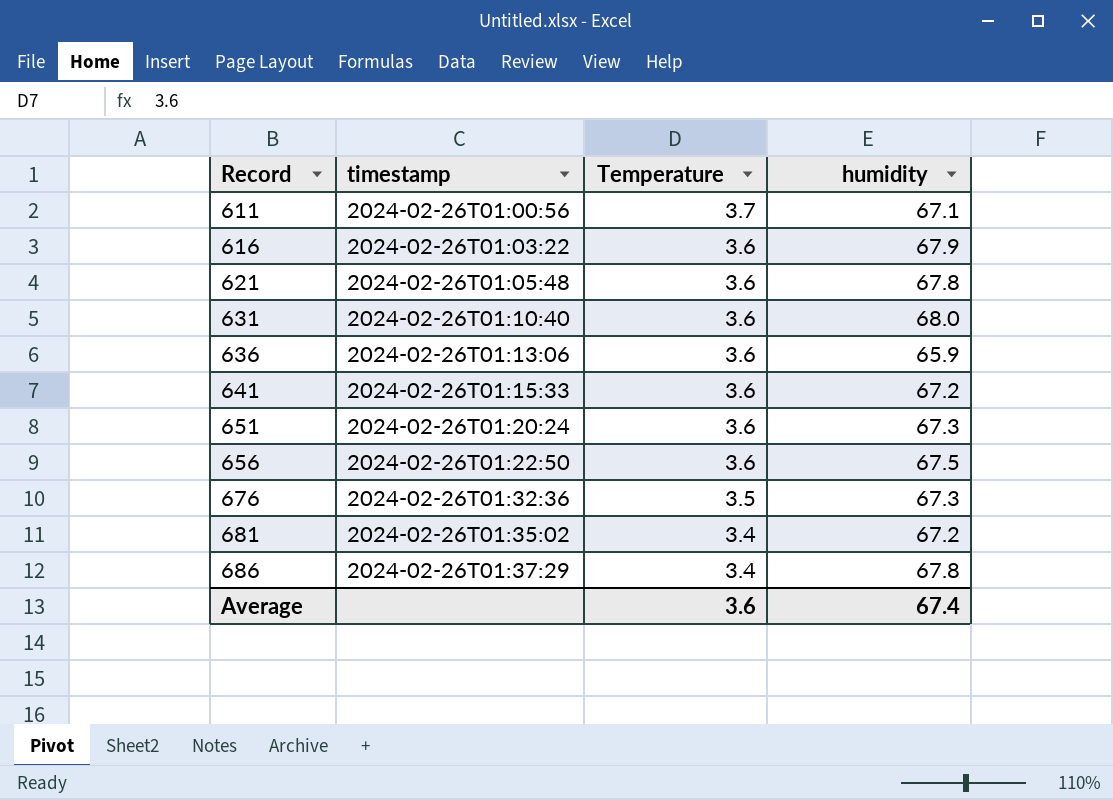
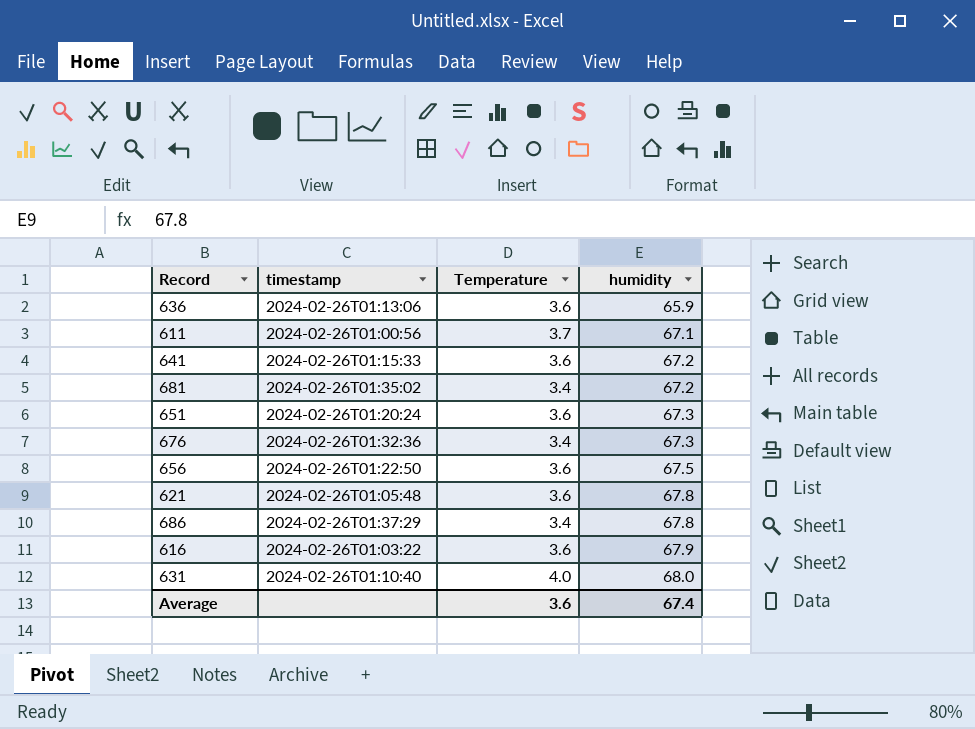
row order: Record ascending -> humidity ascending
676 | Temperature: 3.5 -> 3.4
631 | Temperature: 3.6 -> 4.0

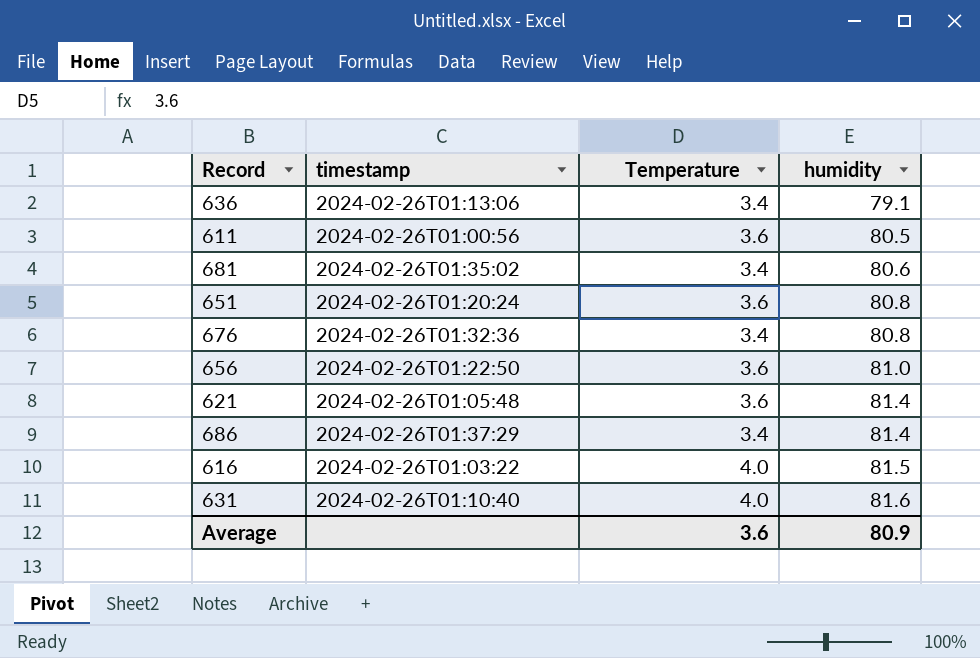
row 641: 2024-02-26T01:15:33 | 3.6 | 67.2 -> none
636 | Temperature: 3.6 -> 3.4
636 | humidity: 65.9 -> 79.1
611 | Temperature: 3.7 -> 3.6
611 | humidity: 67.1 -> 80.5
681 | humidity: 67.2 -> 80.6
651 | humidity: 67.3 -> 80.8
676 | humidity: 67.3 -> 80.8
656 | humidity: 67.5 -> 81.0
621 | humidity: 67.8 -> 81.4
686 | humidity: 67.8 -> 81.4
616 | Temperature: 3.6 -> 4.0
616 | humidity: 67.9 -> 81.5
631 | humidity: 68.0 -> 81.6
Average | humidity: 67.4 -> 80.9

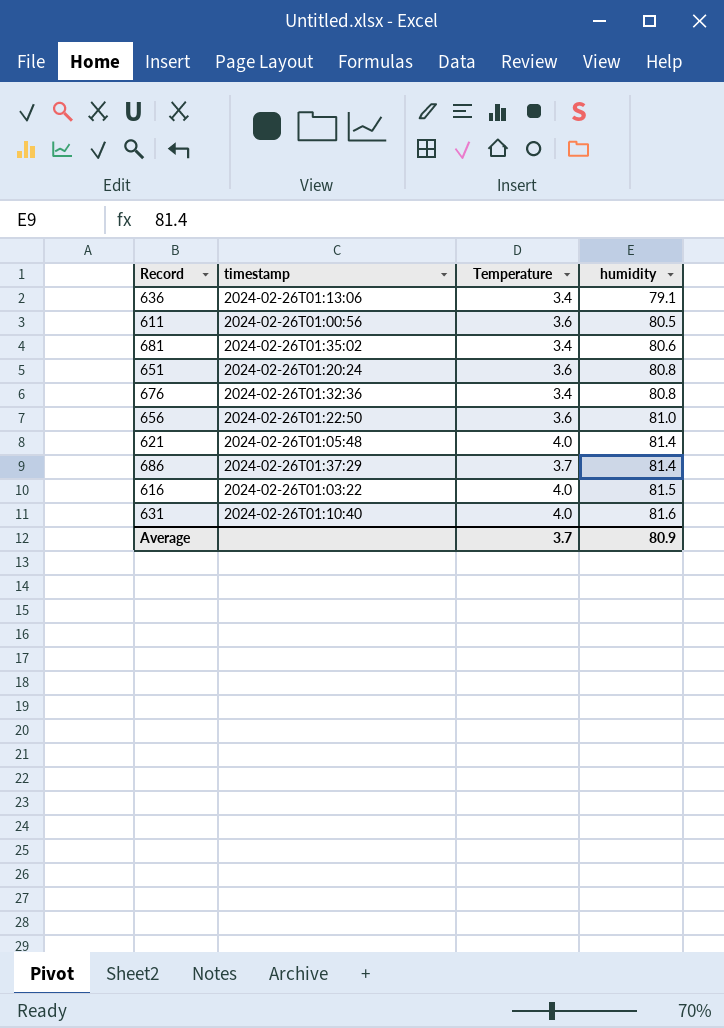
621 | Temperature: 3.6 -> 4.0
686 | Temperature: 3.4 -> 3.7
Average | Temperature: 3.6 -> 3.7

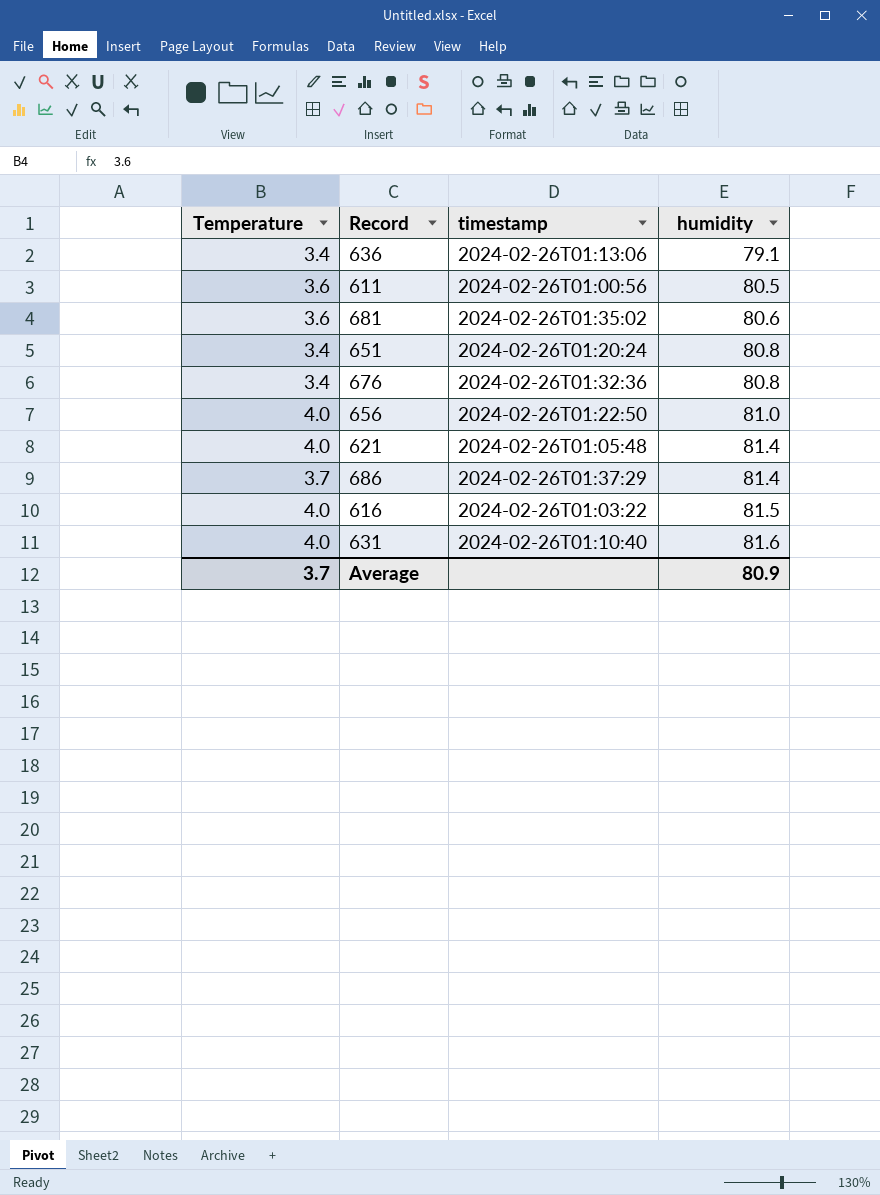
column Temperature | position: 3 -> 1
681 | Temperature: 3.4 -> 3.6
651 | Temperature: 3.6 -> 3.4
656 | Temperature: 3.6 -> 4.0

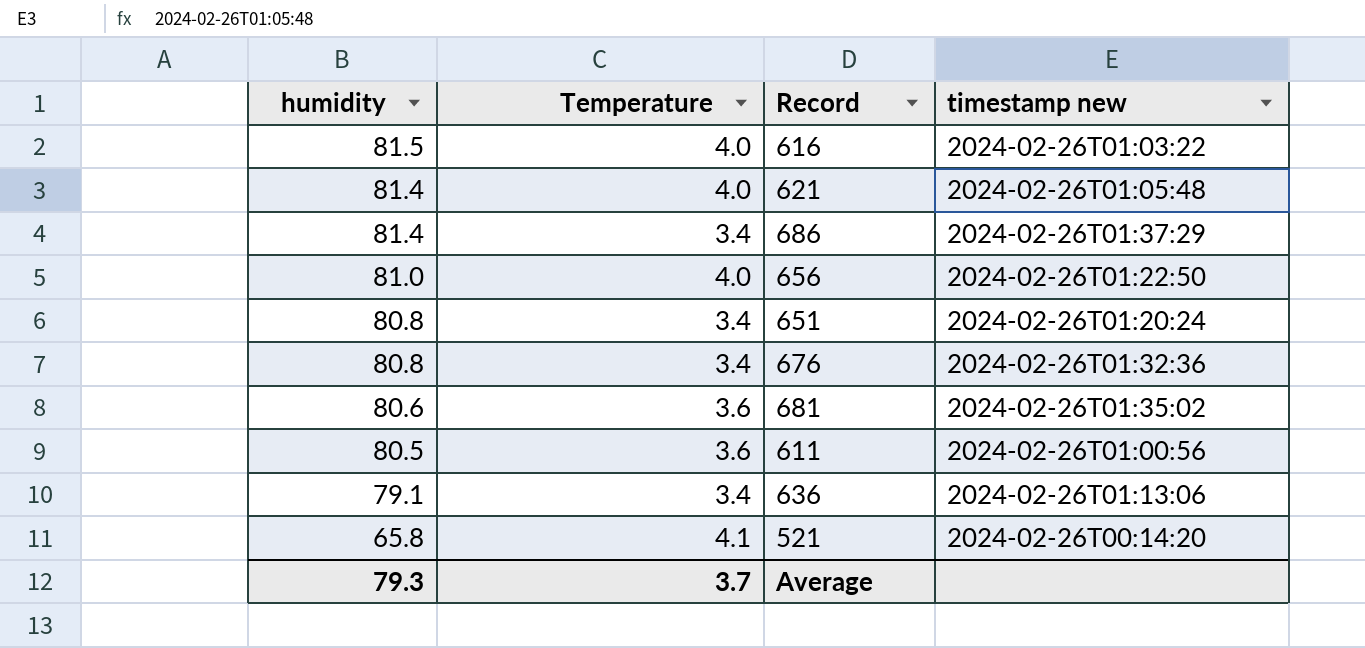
row order: humidity ascending -> humidity descending
column humidity | position: 4 -> 1
column name: timestamp -> timestamp new
row 631: 4.0 | 2024-02-26T01:10:40 | 81.6 -> none
686 | Temperature: 3.7 -> 3.4
row 521: none -> 65.8 | 4.1 | 2024-02-26T00:14:20
Average | humidity: 80.9 -> 79.3

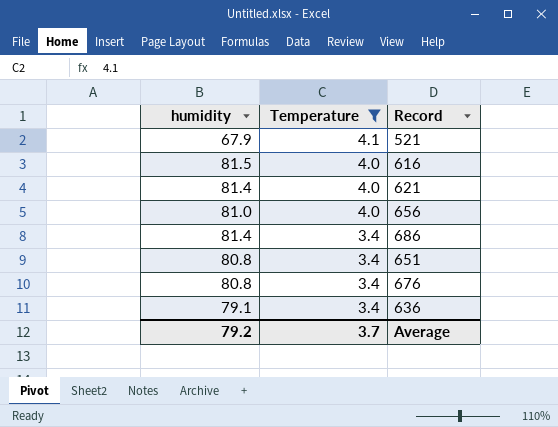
filter: none -> Temperature != 3.6
row order: humidity descending -> Temperature descending
column timestamp new | position: 4 -> none
521 | humidity: 65.8 -> 67.9
Average | humidity: 79.3 -> 79.2

